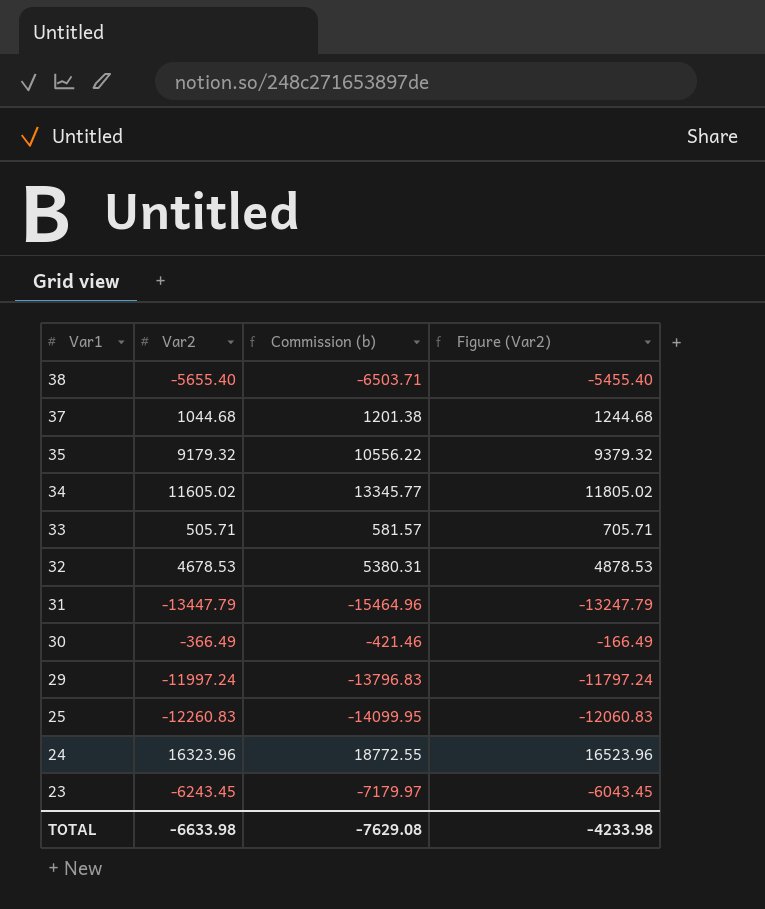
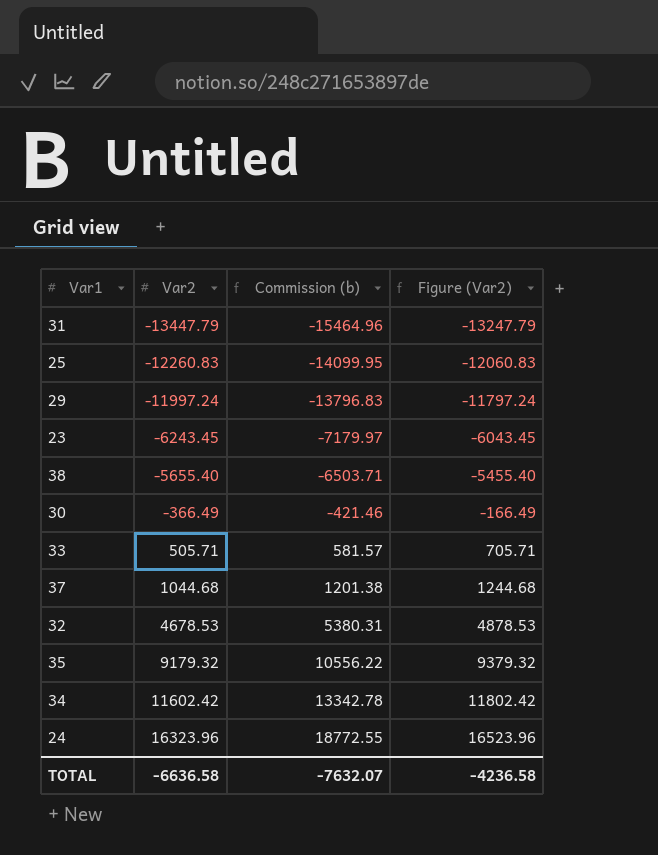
row order: Var1 descending -> Var2 ascending
34 | Var2: 11605.02 -> 11602.42
34 | Commission (b): 13345.77 -> 13342.78
34 | Figure (Var2): 11805.02 -> 11802.42
TOTAL | Var2: -6633.98 -> -6636.58
TOTAL | Commission (b): -7629.08 -> -7632.07
TOTAL | Figure (Var2): -4233.98 -> -4236.58

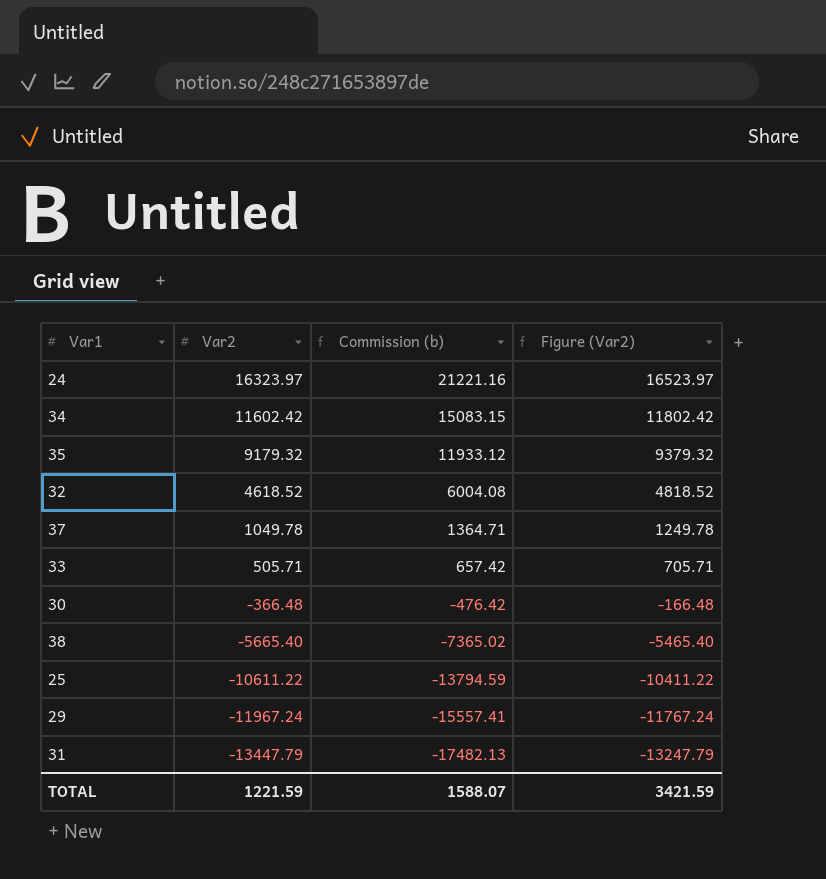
row order: Var2 ascending -> Var2 descending
column Commission (b) | formula: [Var2] * 1.15 -> [Var2] * 1.3
row 23: -6243.45 | -7179.97 | -6043.45 -> none
24 | Var2: 16323.96 -> 16323.97
24 | Figure (Var2): 16523.96 -> 16523.97
32 | Var2: 4678.53 -> 4618.52
32 | Figure (Var2): 4878.53 -> 4818.52
37 | Var2: 1044.68 -> 1049.78
37 | Figure (Var2): 1244.68 -> 1249.78
30 | Var2: -366.49 -> -366.48
30 | Figure (Var2): -166.49 -> -166.48
38 | Var2: -5655.40 -> -5665.40
38 | Figure (Var2): -5455.40 -> -5465.40
25 | Var2: -12260.83 -> -10611.22
25 | Figure (Var2): -12060.83 -> -10411.22
29 | Var2: -11997.24 -> -11967.24
29 | Figure (Var2): -11797.24 -> -11767.24
TOTAL | Var2: -6636.58 -> 1221.59
TOTAL | Commission (b): -7632.07 -> 1588.07
TOTAL | Figure (Var2): -4236.58 -> 3421.59

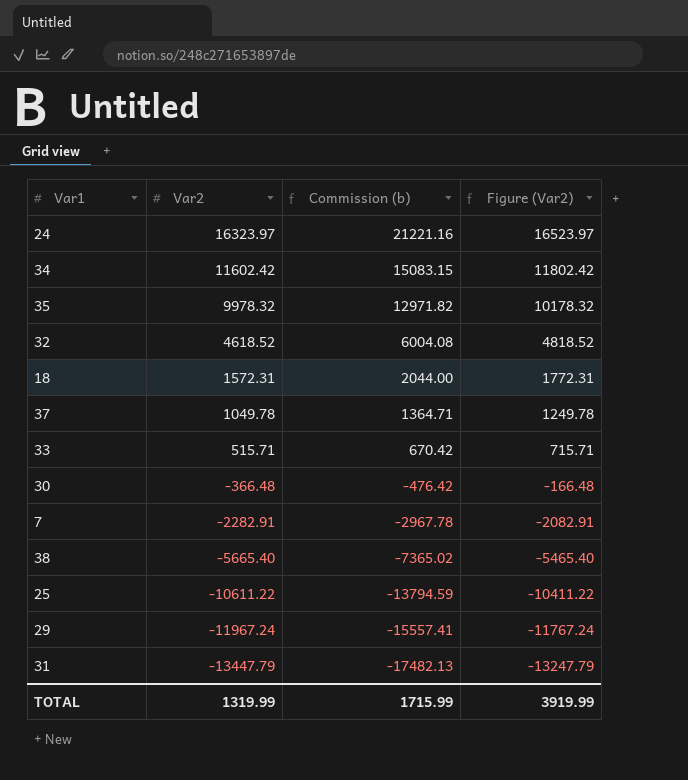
35 | Var2: 9179.32 -> 9978.32
35 | Commission (b): 11933.12 -> 12971.82
35 | Figure (Var2): 9379.32 -> 10178.32
row 18: none -> 1572.31 | 2044.00 | 1772.31
33 | Var2: 505.71 -> 515.71
33 | Commission (b): 657.42 -> 670.42
33 | Figure (Var2): 705.71 -> 715.71
row 7: none -> -2282.91 | -2967.78 | -2082.91
TOTAL | Var2: 1221.59 -> 1319.99
TOTAL | Commission (b): 1588.07 -> 1715.99
TOTAL | Figure (Var2): 3421.59 -> 3919.99

